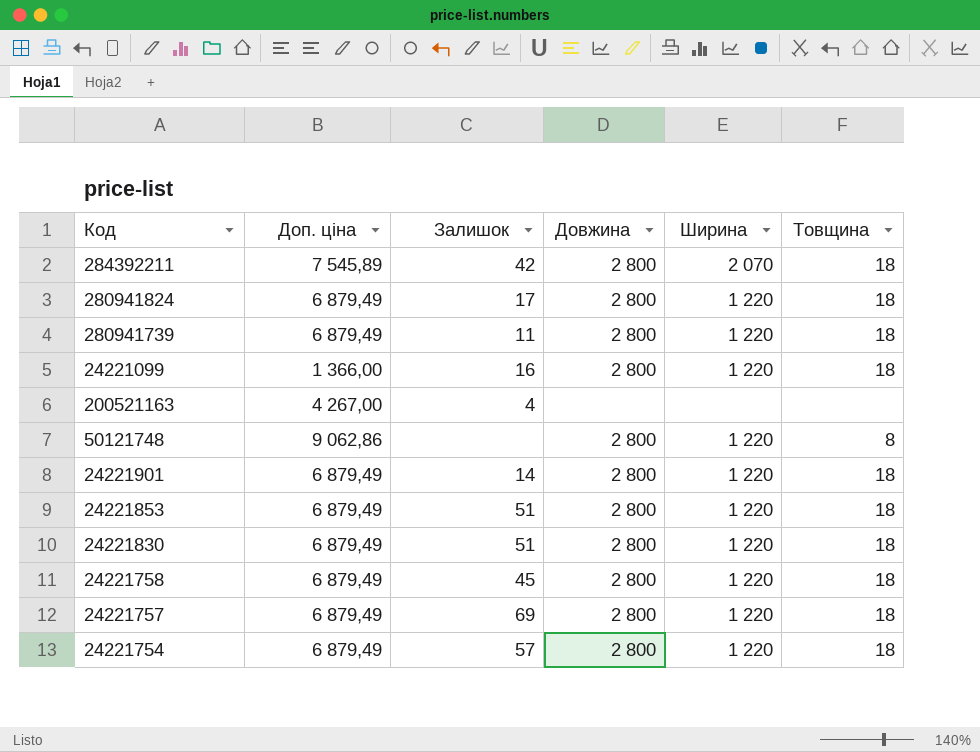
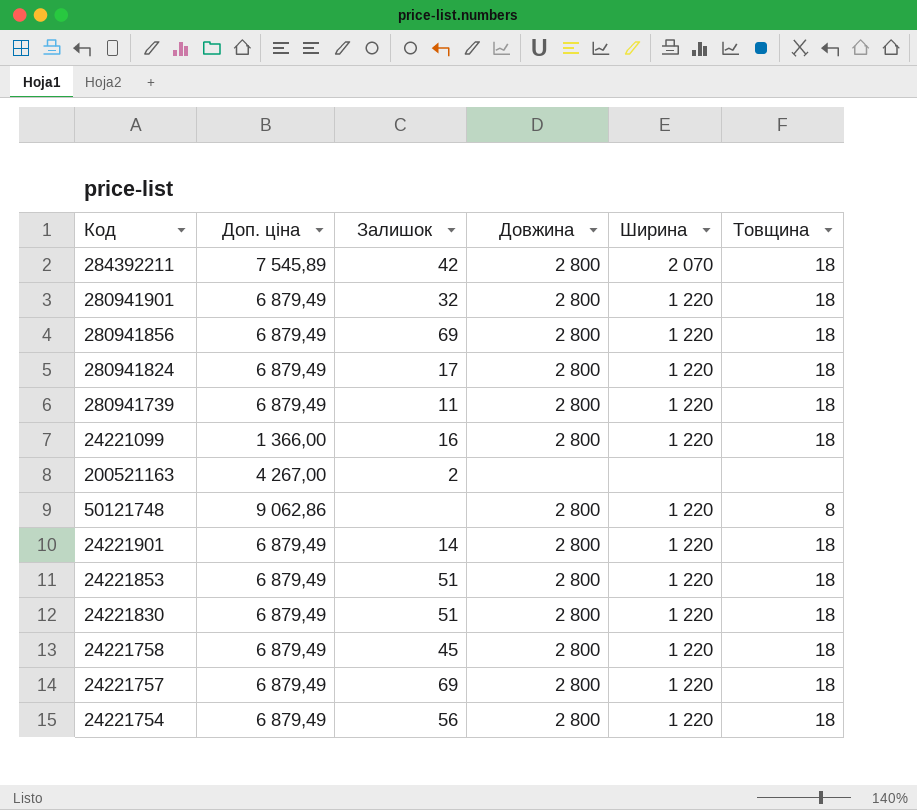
row 280941901: none -> 6 879,49 | 32 | 2 800 | 1 220 | 18
row 280941856: none -> 6 879,49 | 69 | 2 800 | 1 220 | 18
200521163 | Залишок: 4 -> 2
24221754 | Залишок: 57 -> 56

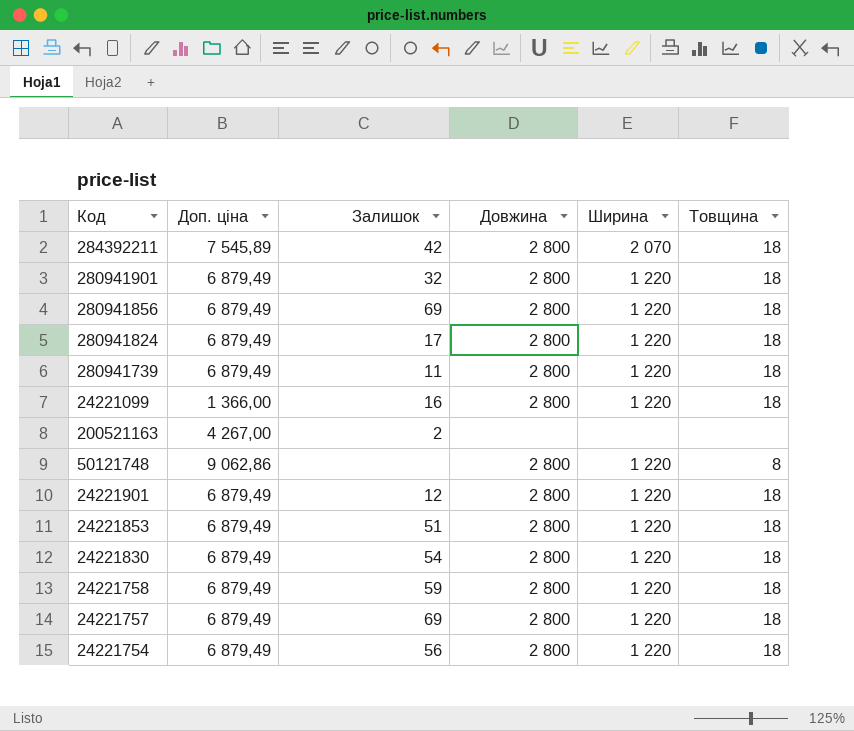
24221901 | Залишок: 14 -> 12
24221830 | Залишок: 51 -> 54
24221758 | Залишок: 45 -> 59

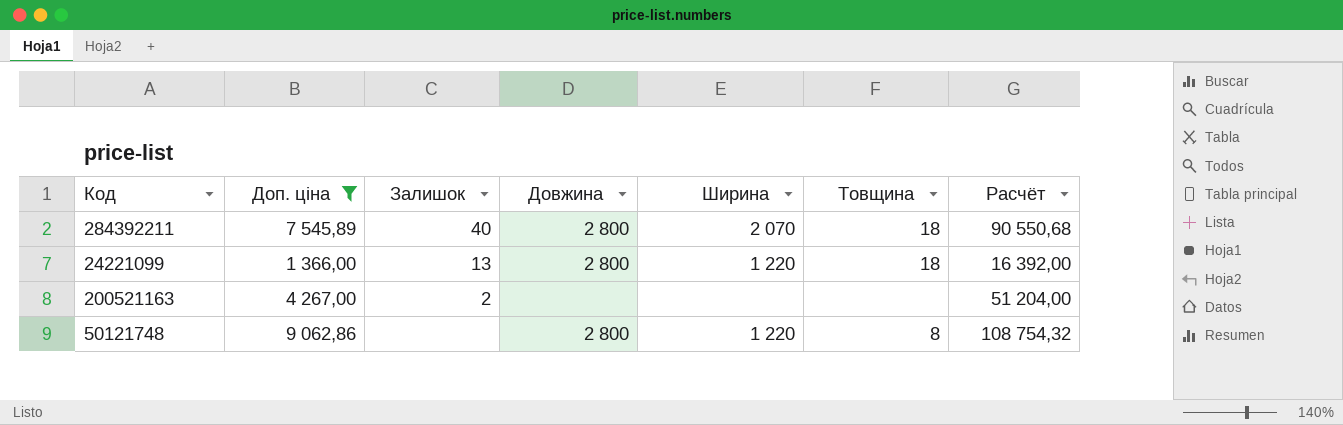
filter: none -> Доп. ціна != 6 879,49
column Расчёт | formula: none -> [Доп. ціна] * 12
284392211 | Залишок: 42 -> 40
24221099 | Залишок: 16 -> 13

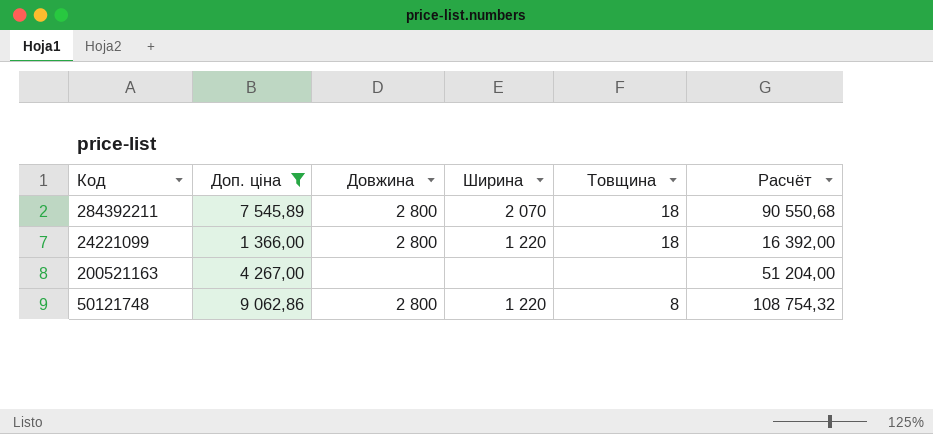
column Залишок | position: 3 -> none

